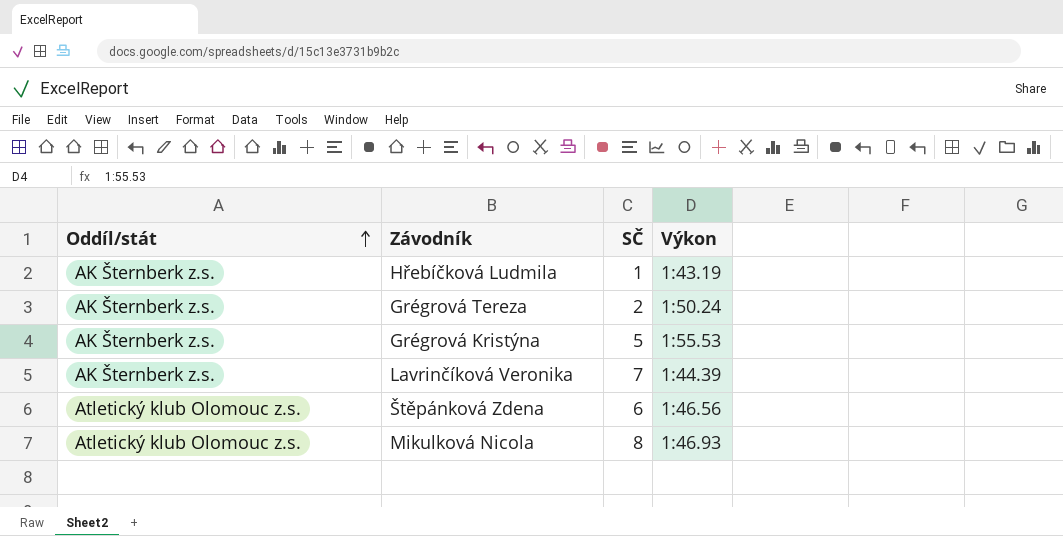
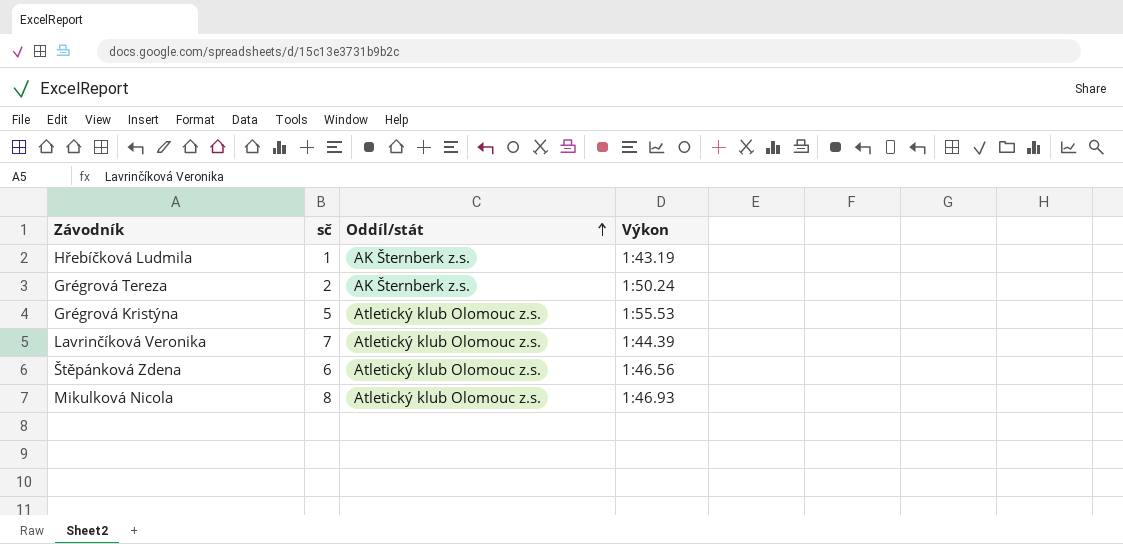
column name: SČ -> sč
column Oddíl/stát | position: 1 -> 3
Grégrová Kristýna | Oddíl/stát: AK Šternberk z.s. -> Atletický klub Olomouc z.s.
Lavrinčíková Veronika | Oddíl/stát: AK Šternberk z.s. -> Atletický klub Olomouc z.s.

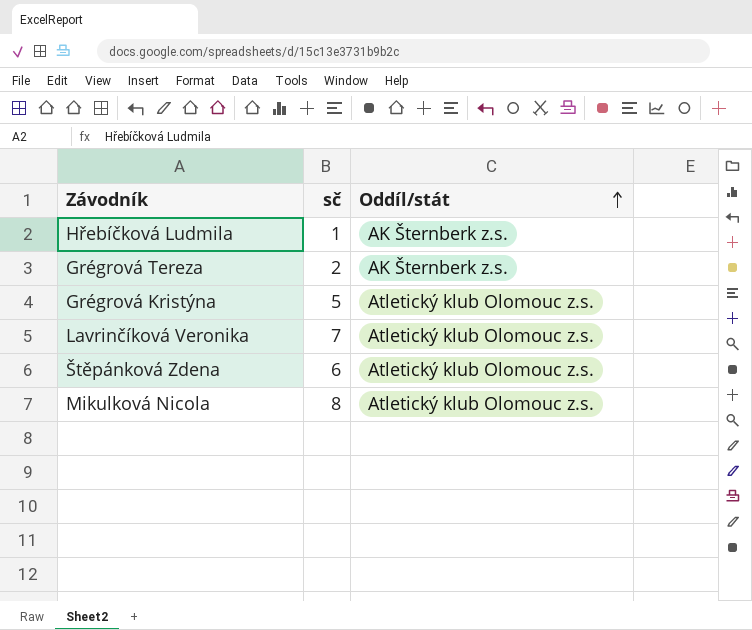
column Výkon | position: 4 -> none

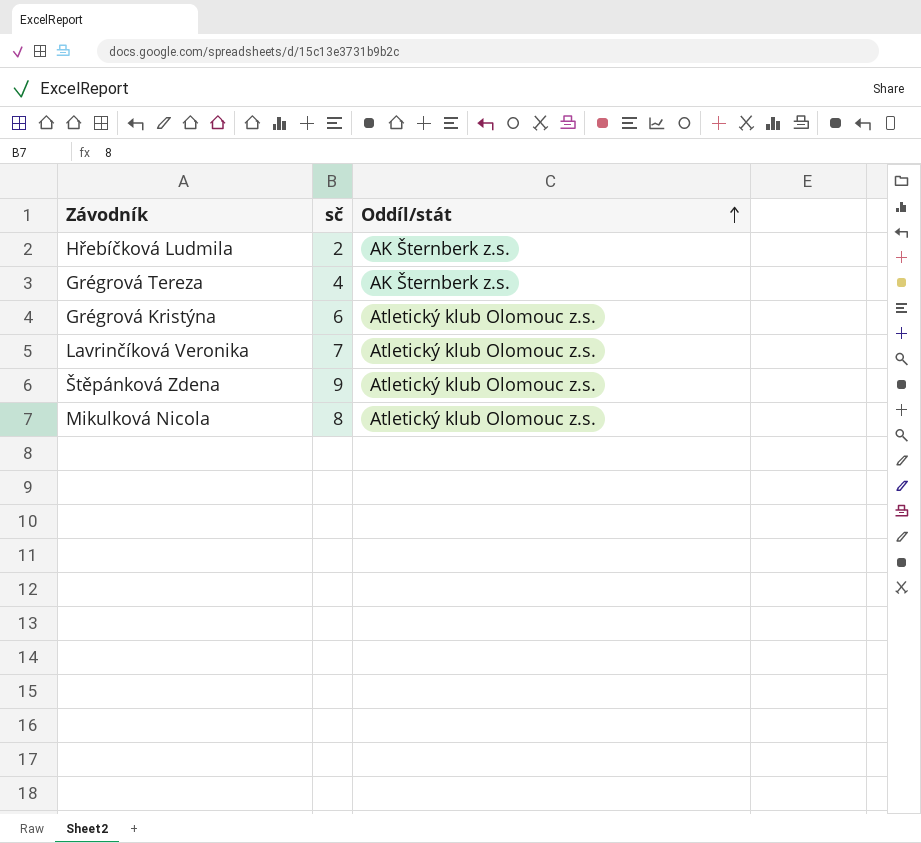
Hřebíčková Ludmila | sč: 1 -> 2
Grégrová Tereza | sč: 2 -> 4
Grégrová Kristýna | sč: 5 -> 6
Štěpánková Zdena | sč: 6 -> 9

